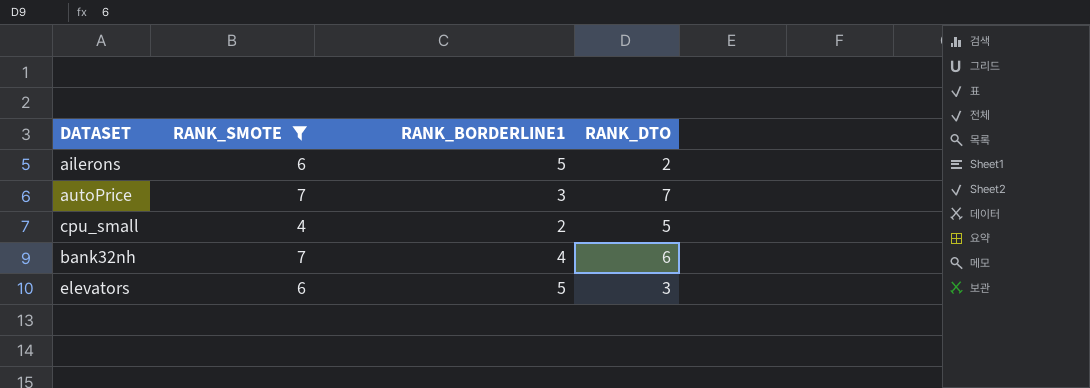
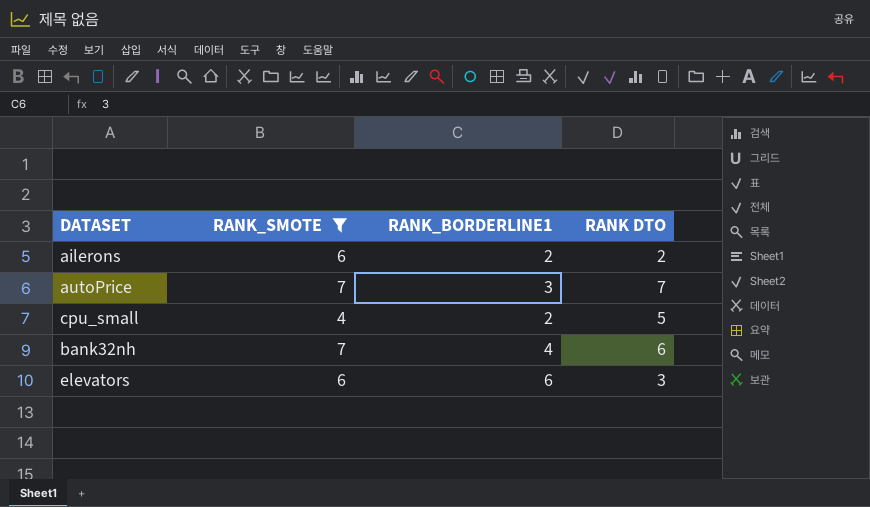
column name: RANK_DTO -> RANK DTO
ailerons | RANK_BORDERLINE1: 5 -> 2
elevators | RANK_BORDERLINE1: 5 -> 6

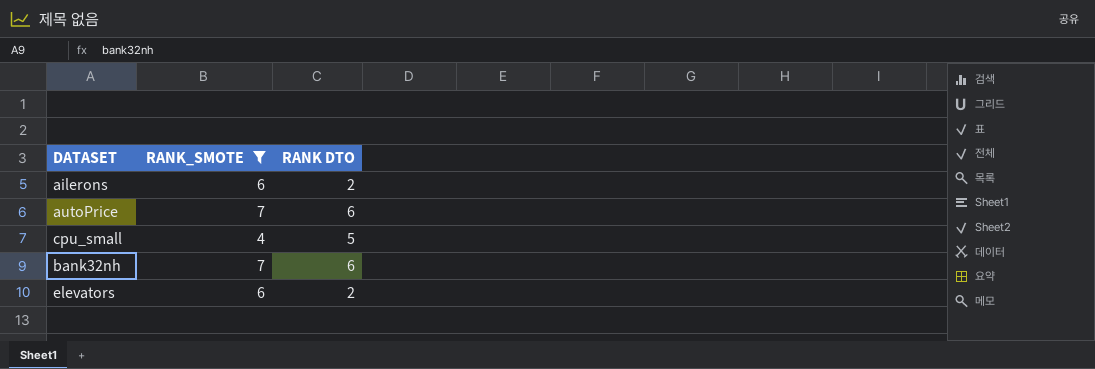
column RANK_BORDERLINE1 | position: 3 -> none
autoPrice | RANK DTO: 7 -> 6
elevators | RANK DTO: 3 -> 2

